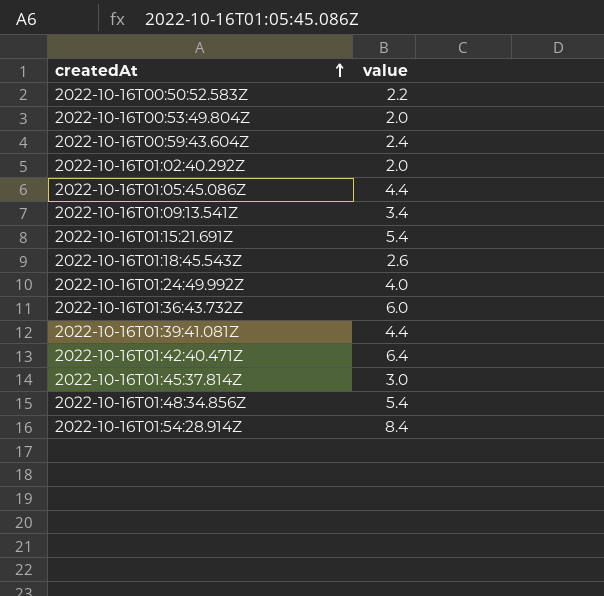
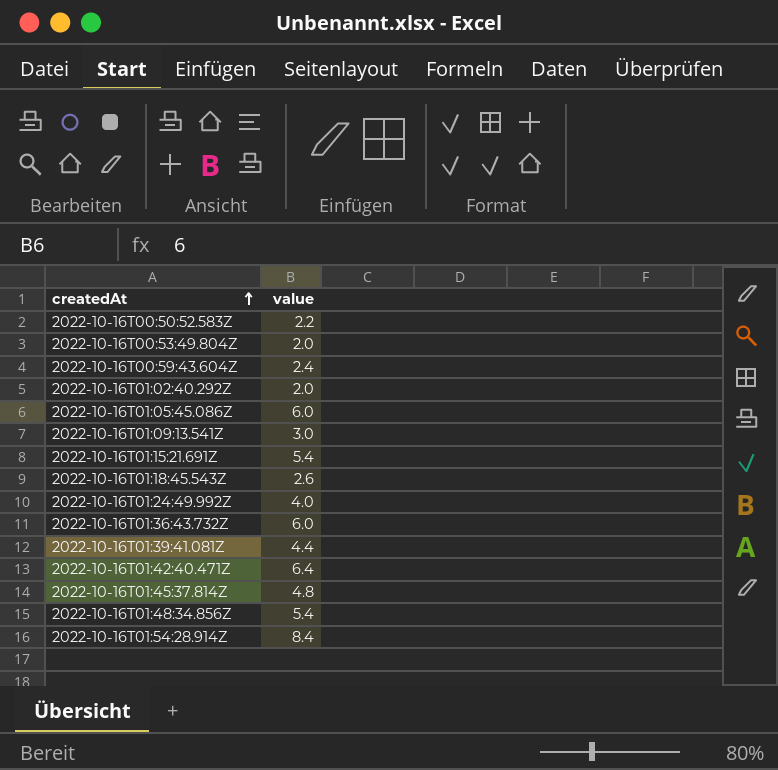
2022-10-16T01:05:45.086Z | value: 4.4 -> 6.0
2022-10-16T01:09:13.541Z | value: 3.4 -> 3.0
2022-10-16T01:45:37.814Z | value: 3.0 -> 4.8

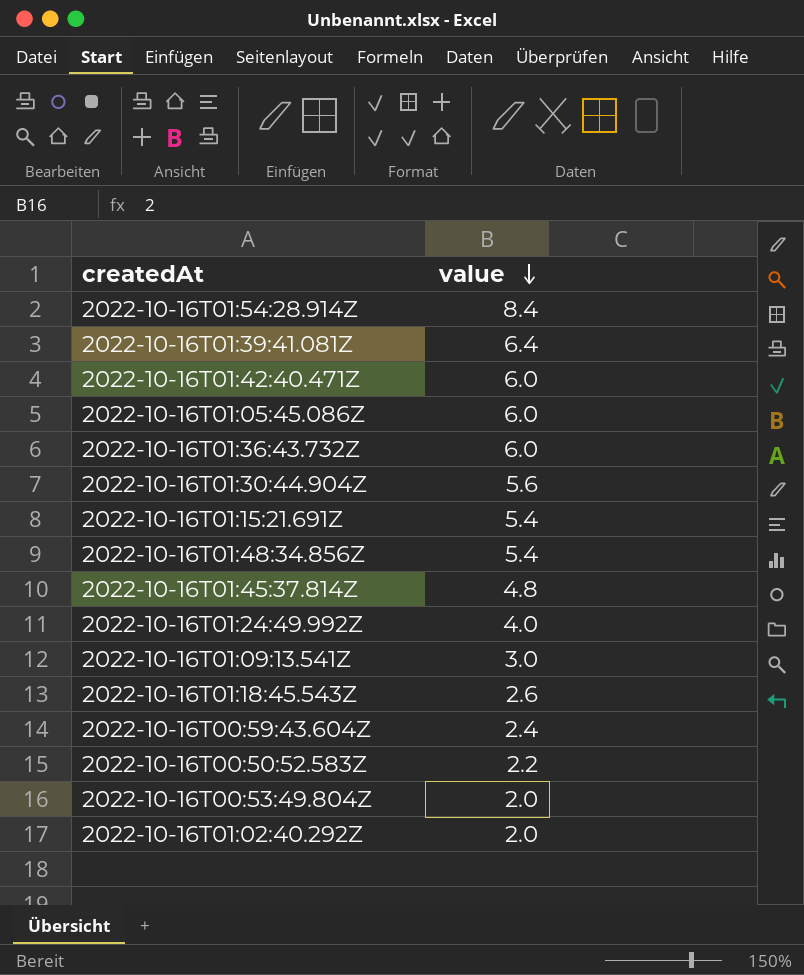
row order: createdAt ascending -> value descending
2022-10-16T01:39:41.081Z | value: 4.4 -> 6.4
2022-10-16T01:42:40.471Z | value: 6.4 -> 6.0
row 2022-10-16T01:30:44.904Z: none -> 5.6

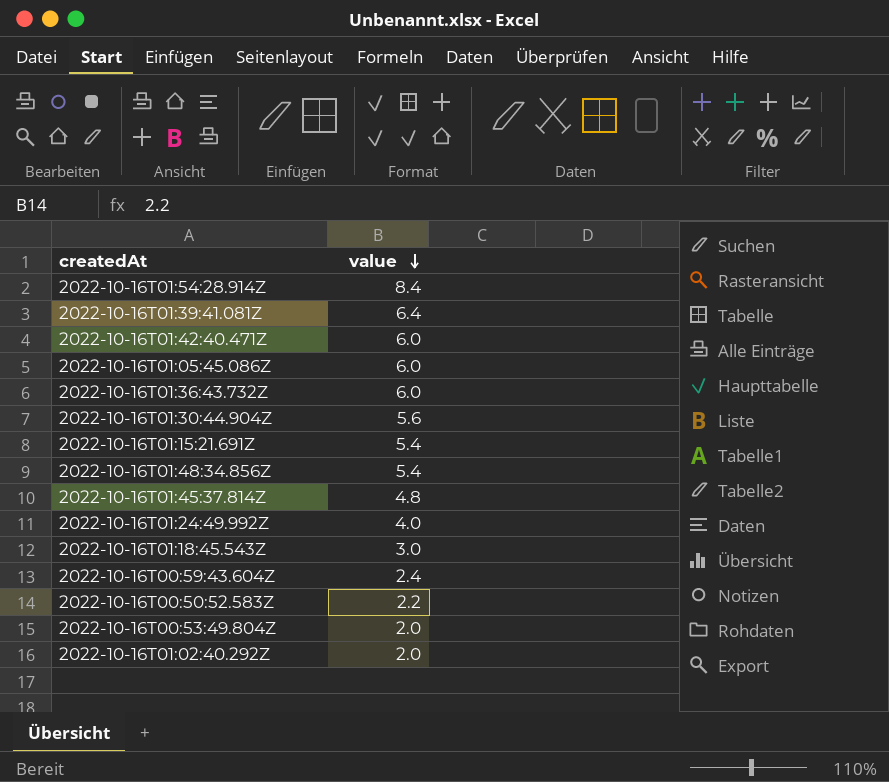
row 2022-10-16T01:09:13.541Z: 3.0 -> none
2022-10-16T01:18:45.543Z | value: 2.6 -> 3.0

